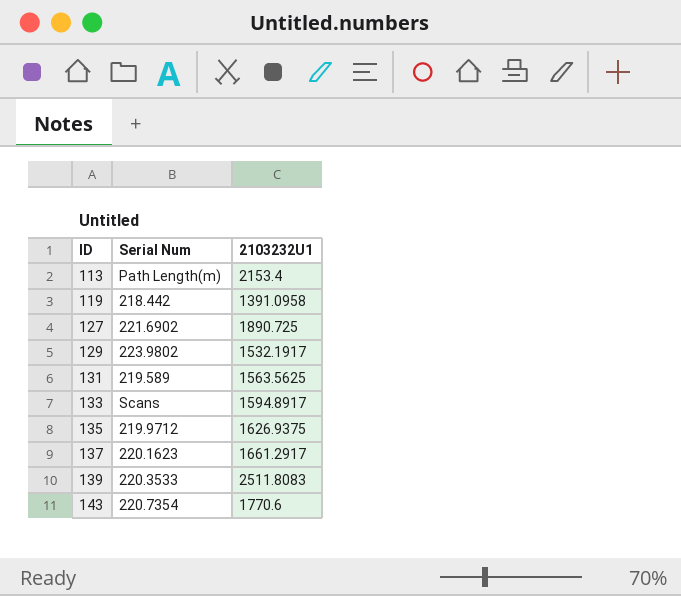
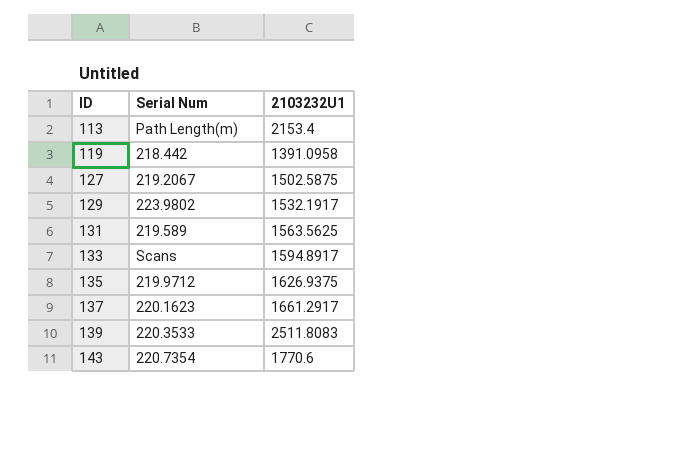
127 | Serial Num: 221.6902 -> 219.2067
127 | 2103232U1: 1890.725 -> 1502.5875

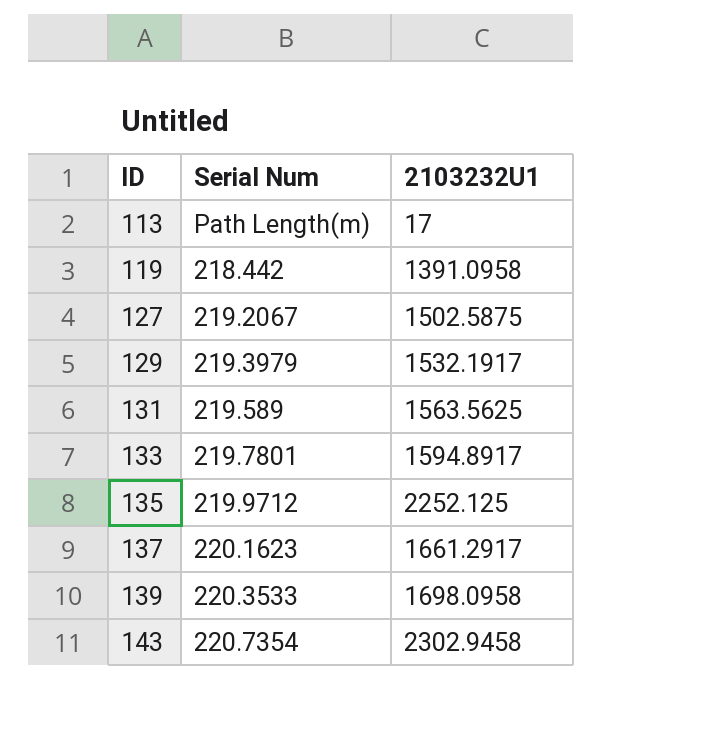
113 | 2103232U1: 2153.4 -> 17
129 | Serial Num: 223.9802 -> 219.3979
133 | Serial Num: Scans -> 219.7801
135 | 2103232U1: 1626.9375 -> 2252.125
139 | 2103232U1: 2511.8083 -> 1698.0958
143 | 2103232U1: 1770.6 -> 2302.9458

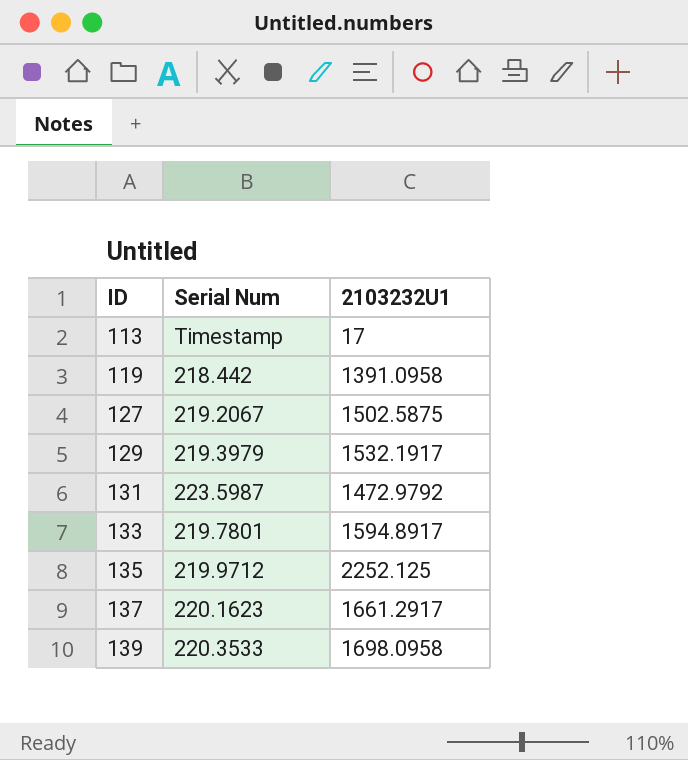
row 143: 220.7354 | 2302.9458 -> none
113 | Serial Num: Path Length(m) -> Timestamp
131 | Serial Num: 219.589 -> 223.5987
131 | 2103232U1: 1563.5625 -> 1472.9792

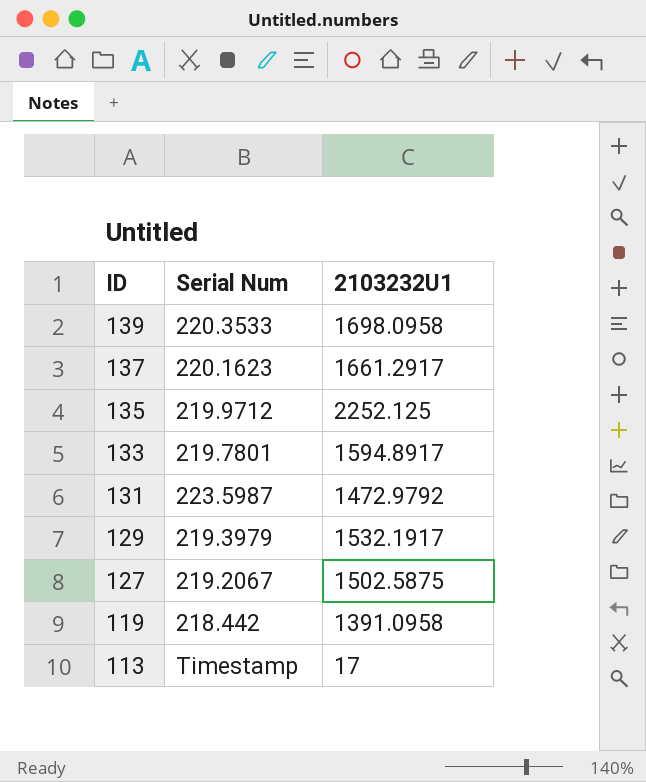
row order: ID ascending -> ID descending

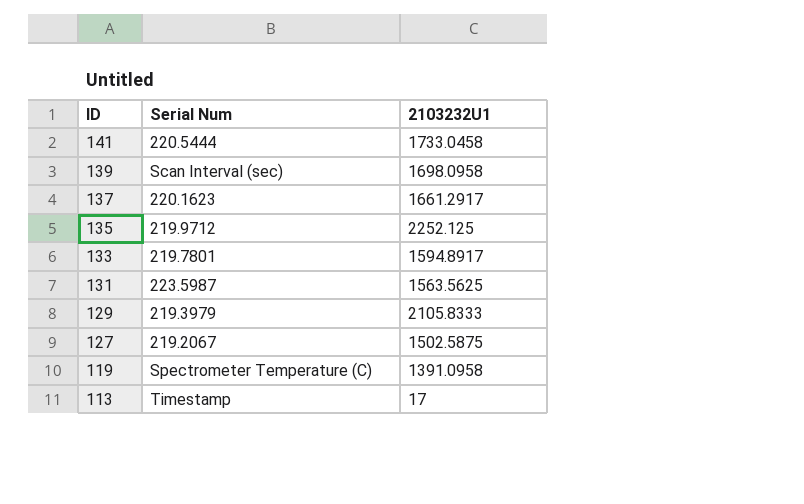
row 141: none -> 220.5444 | 1733.0458
139 | Serial Num: 220.3533 -> Scan Interval (sec)
131 | 2103232U1: 1472.9792 -> 1563.5625
129 | 2103232U1: 1532.1917 -> 2105.8333
119 | Serial Num: 218.442 -> Spectrometer Temperature (C)

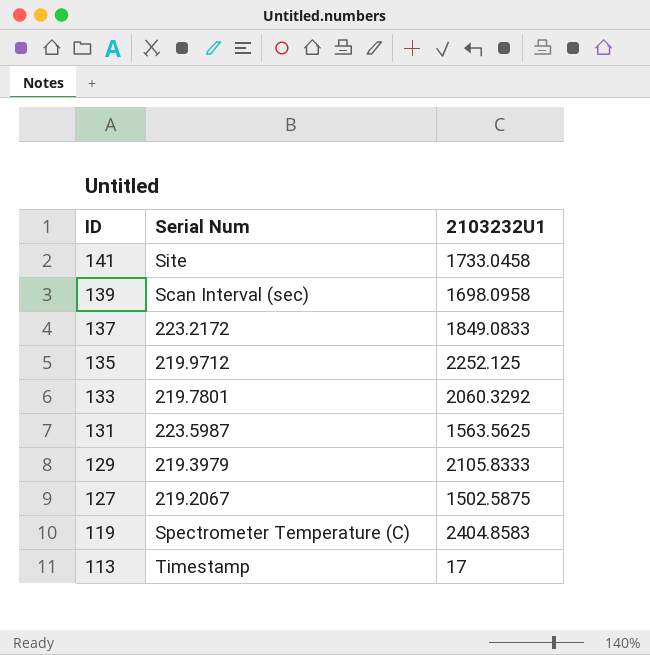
141 | Serial Num: 220.5444 -> Site
137 | Serial Num: 220.1623 -> 223.2172
137 | 2103232U1: 1661.2917 -> 1849.0833
133 | 2103232U1: 1594.8917 -> 2060.3292
119 | 2103232U1: 1391.0958 -> 2404.8583

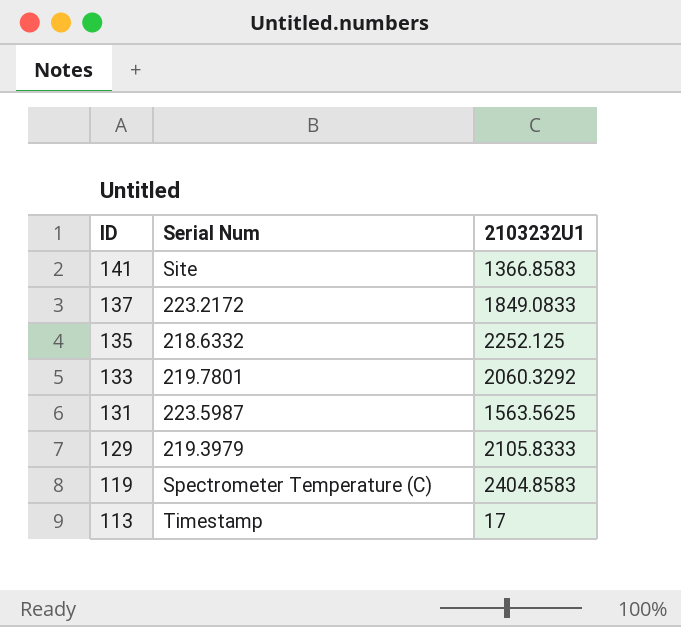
row 139: Scan Interval (sec) | 1698.0958 -> none
row 127: 219.2067 | 1502.5875 -> none
141 | 2103232U1: 1733.0458 -> 1366.8583
135 | Serial Num: 219.9712 -> 218.6332

